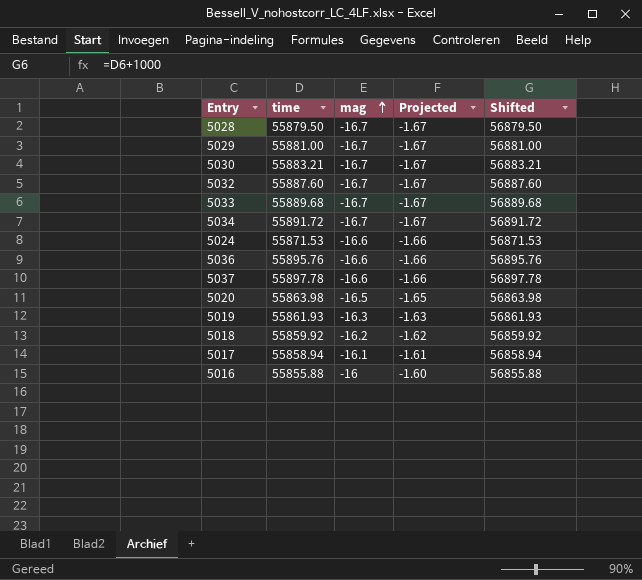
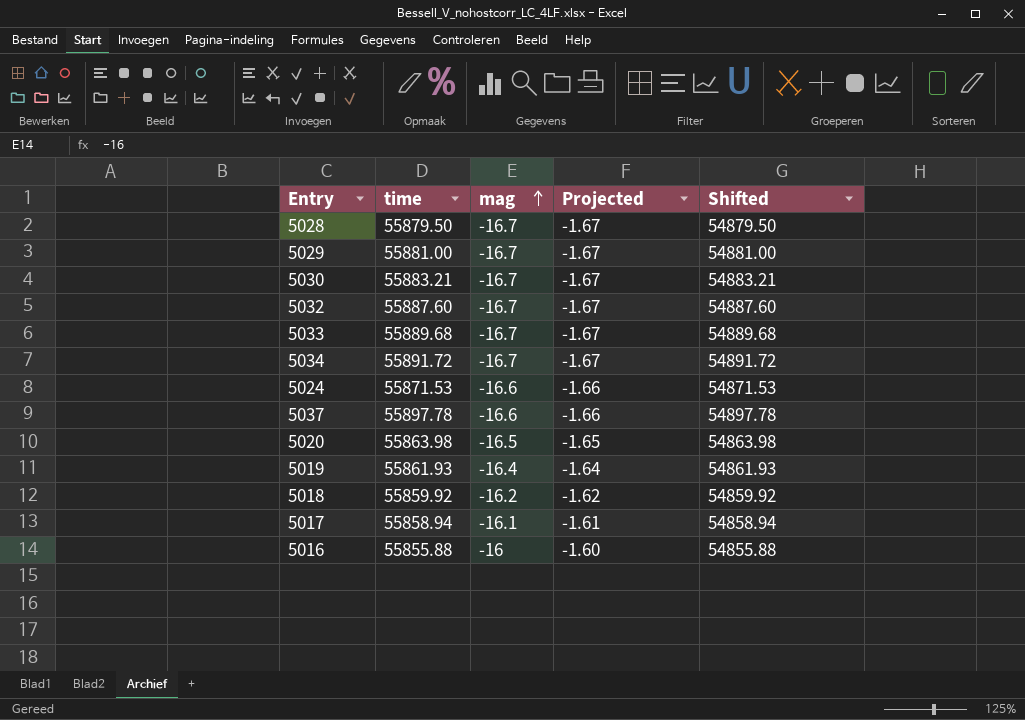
column Shifted | formula: [time] + 1000 -> [time] - 1000
row 5036: 55895.76 | -16.6 | -1.66 | 56895.76 -> none
5019 | mag: -16.3 -> -16.4
5019 | Projected: -1.63 -> -1.64

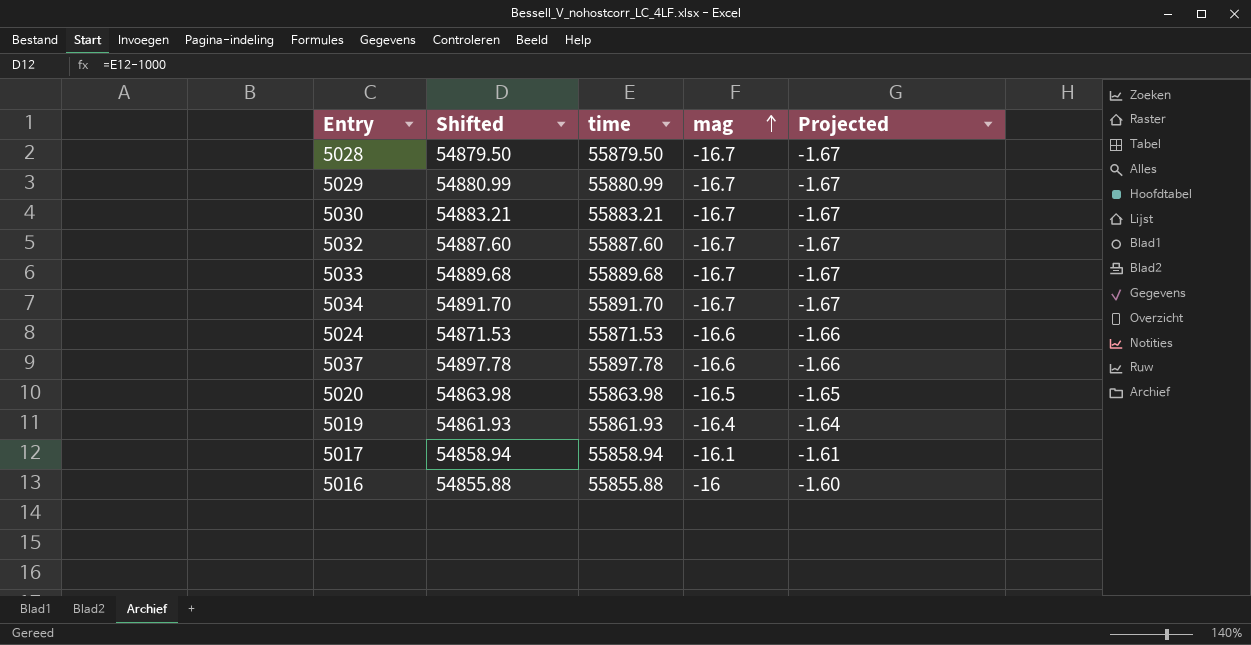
column Shifted | position: 5 -> 2
row 5018: 55859.92 | -16.2 | -1.62 | 54859.92 -> none
5029 | Shifted: 54881.00 -> 54880.99
5029 | time: 55881.00 -> 55880.99
5034 | Shifted: 54891.72 -> 54891.70
5034 | time: 55891.72 -> 55891.70

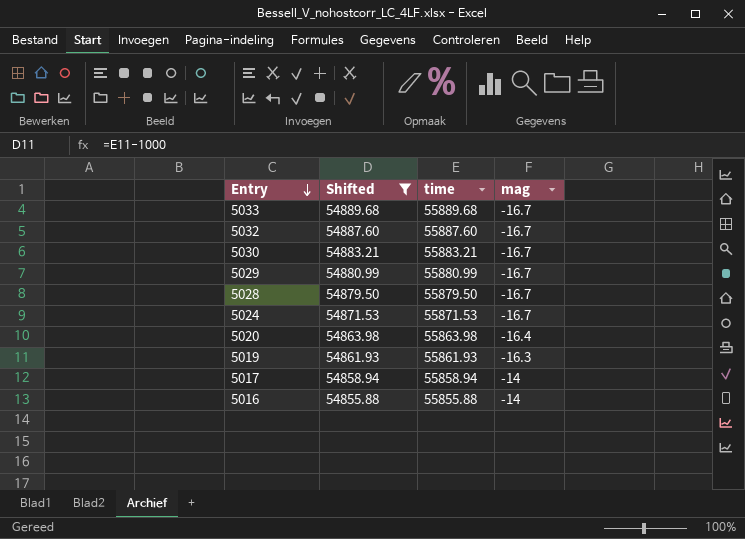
filter: none -> Shifted <= 54889.68
row order: mag ascending -> Entry descending
column Projected | formula: [mag] * 0.1 -> none
5024 | mag: -16.6 -> -16.7
5020 | mag: -16.5 -> -16.4
5019 | mag: -16.4 -> -16.3
5017 | mag: -16.1 -> -14
5016 | mag: -16 -> -14

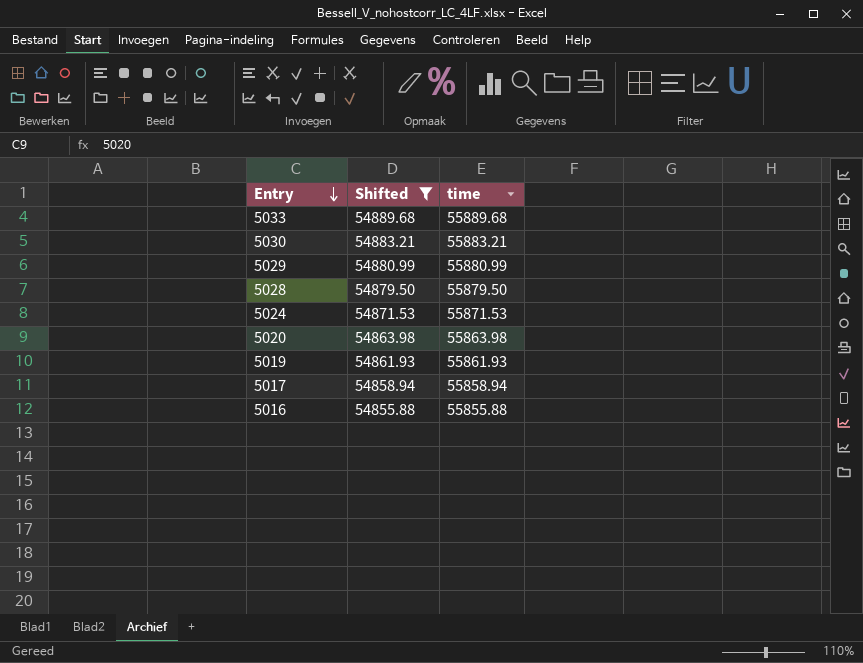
column mag | position: 4 -> none
row 5032: 54887.60 | 55887.60 | -16.7 -> none

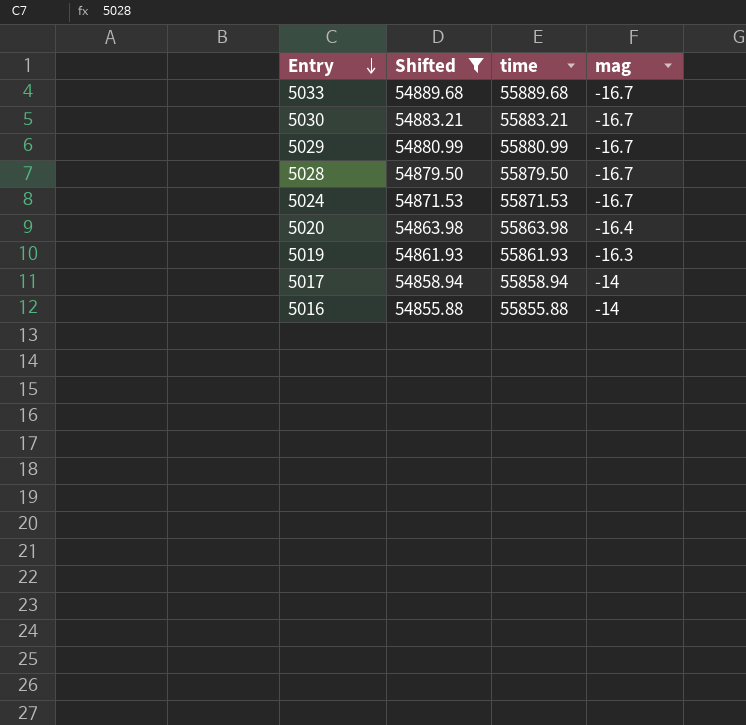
column mag | position: none -> 4

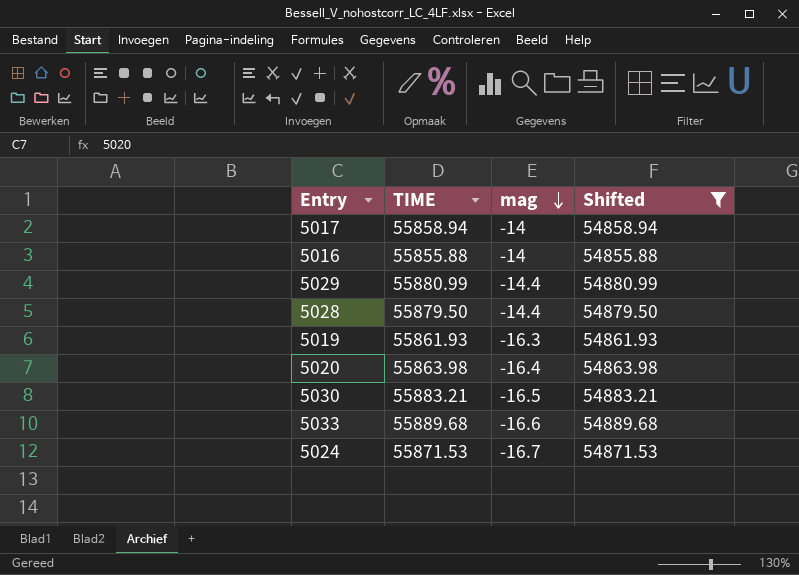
row order: Entry descending -> mag descending
column name: time -> TIME
column Shifted | position: 2 -> 4
5029 | mag: -16.7 -> -14.4
5028 | mag: -16.7 -> -14.4
5030 | mag: -16.7 -> -16.5
5033 | mag: -16.7 -> -16.6

